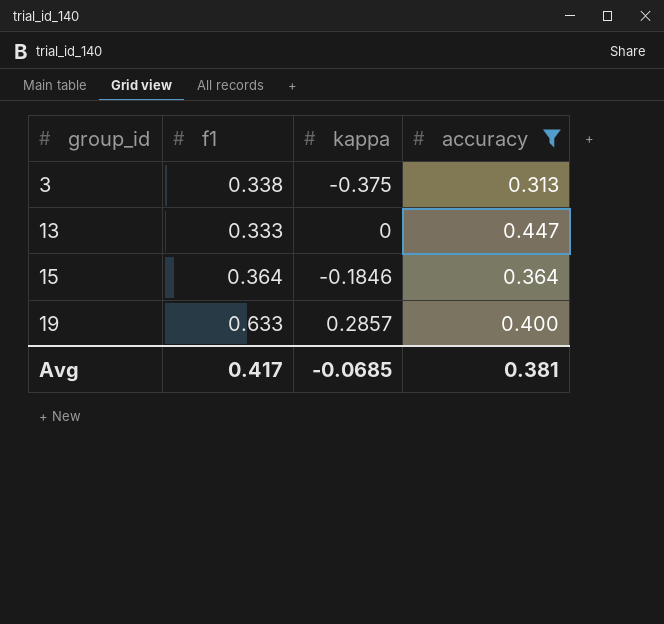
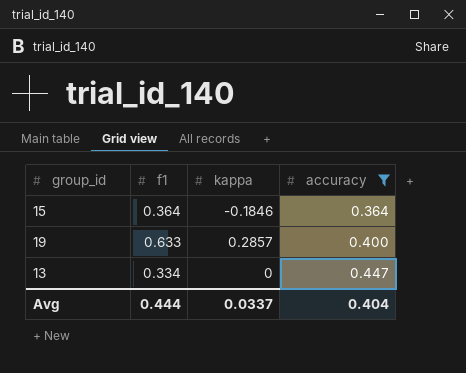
row order: group_id ascending -> accuracy ascending
row 3: 0.338 | -0.375 | 0.313 -> none
13 | f1: 0.333 -> 0.334
Avg | f1: 0.417 -> 0.444
Avg | kappa: -0.0685 -> 0.0337
Avg | accuracy: 0.381 -> 0.404

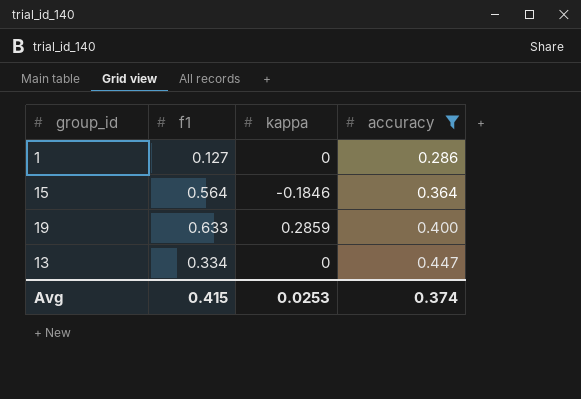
row 1: none -> 0.127 | 0 | 0.286
15 | f1: 0.364 -> 0.564
19 | kappa: 0.2857 -> 0.2859
Avg | f1: 0.444 -> 0.415
Avg | kappa: 0.0337 -> 0.0253
Avg | accuracy: 0.404 -> 0.374

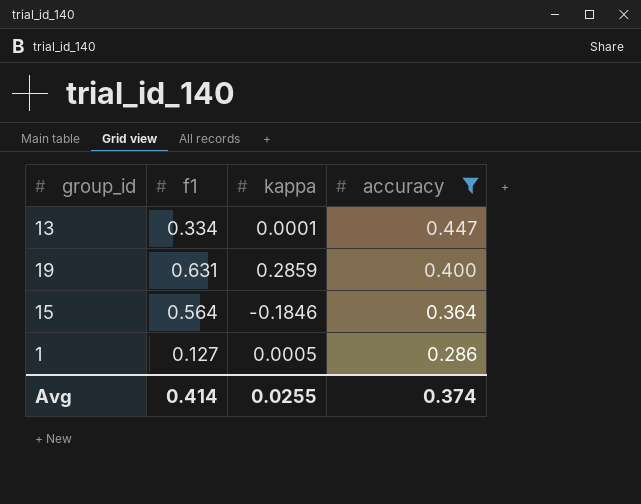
row order: accuracy ascending -> accuracy descending
13 | kappa: 0 -> 0.0001
19 | f1: 0.633 -> 0.631
1 | kappa: 0 -> 0.0005
Avg | f1: 0.415 -> 0.414
Avg | kappa: 0.0253 -> 0.0255

